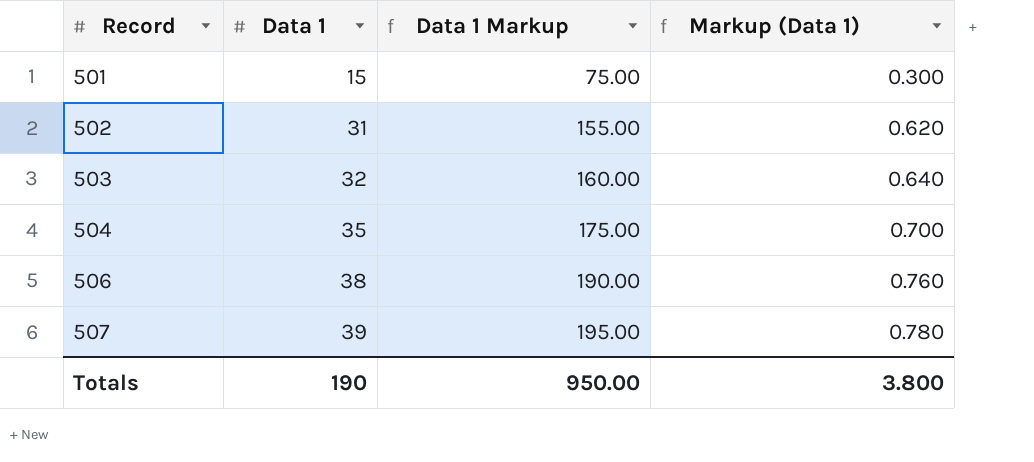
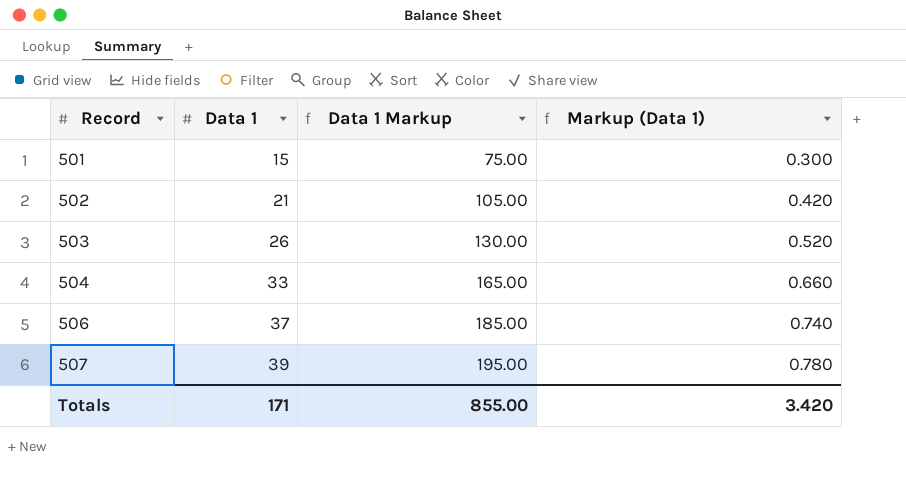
502 | Data 1: 31 -> 21
502 | Data 1 Markup: 155.00 -> 105.00
502 | Markup (Data 1): 0.620 -> 0.420
503 | Data 1: 32 -> 26
503 | Data 1 Markup: 160.00 -> 130.00
503 | Markup (Data 1): 0.640 -> 0.520
504 | Data 1: 35 -> 33
504 | Data 1 Markup: 175.00 -> 165.00
504 | Markup (Data 1): 0.700 -> 0.660
506 | Data 1: 38 -> 37
506 | Data 1 Markup: 190.00 -> 185.00
506 | Markup (Data 1): 0.760 -> 0.740
Totals | Data 1: 190 -> 171
Totals | Data 1 Markup: 950.00 -> 855.00
Totals | Markup (Data 1): 3.800 -> 3.420

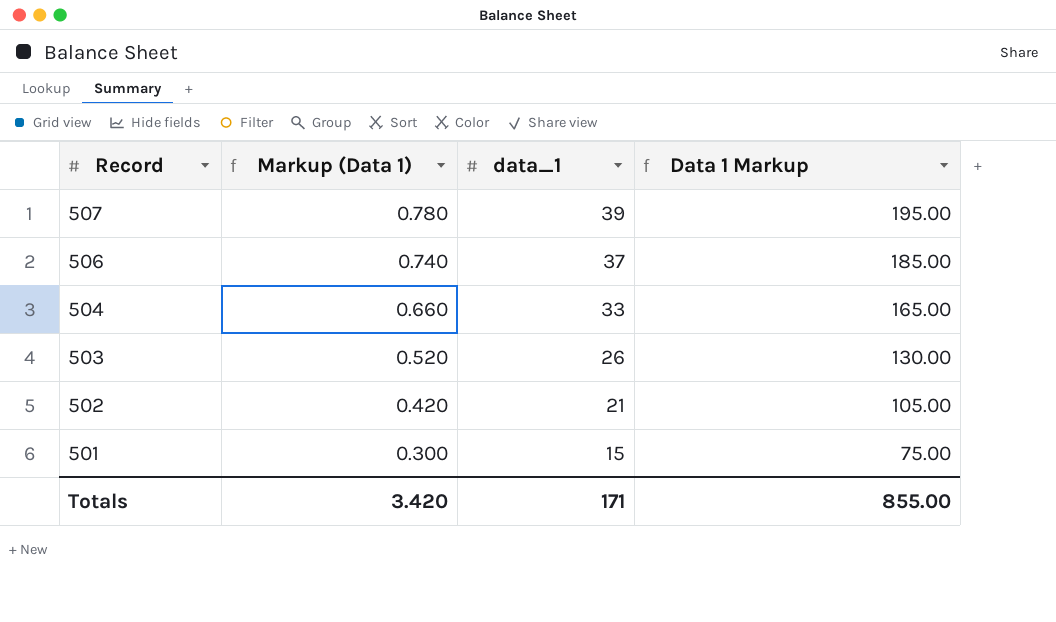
row order: Record ascending -> Record descending
column Markup (Data 1) | position: 4 -> 2
column name: Data 1 -> data_1

